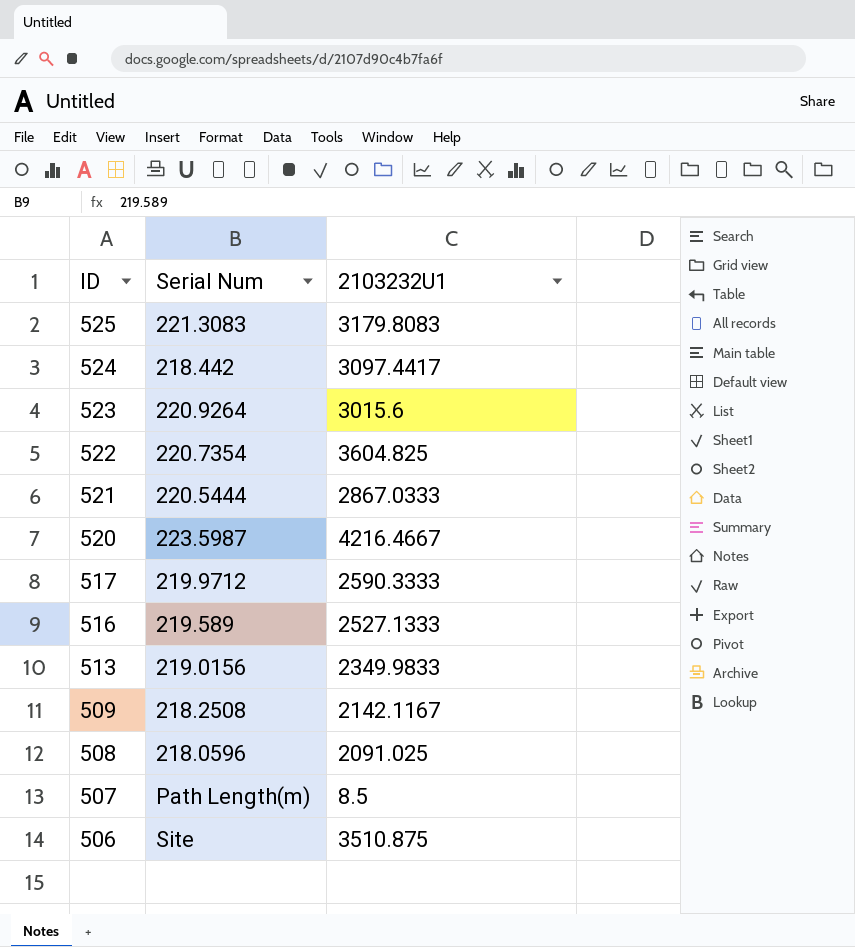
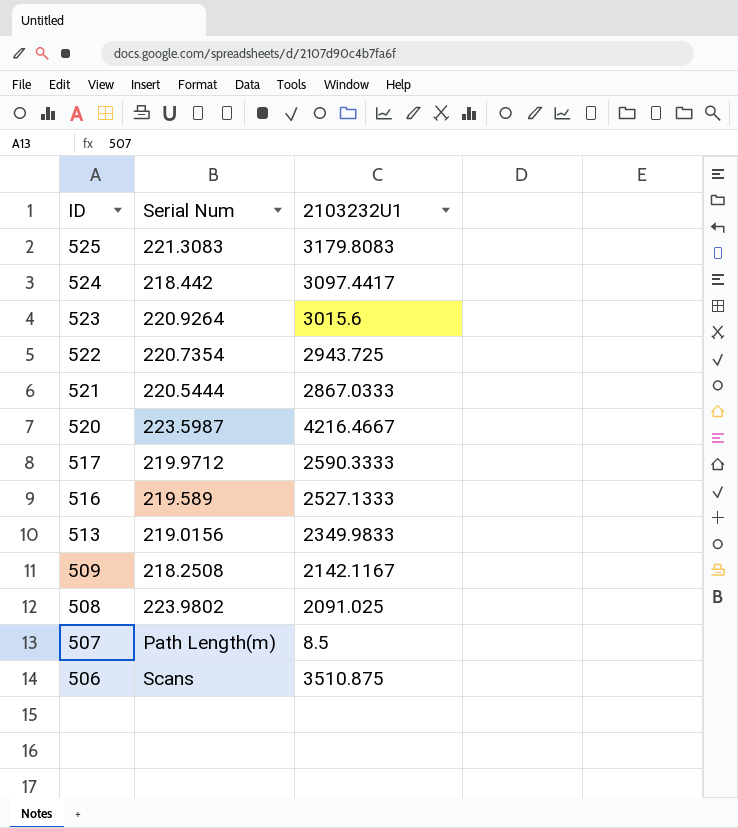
522 | 2103232U1: 3604.825 -> 2943.725
508 | Serial Num: 218.0596 -> 223.9802
506 | Serial Num: Site -> Scans

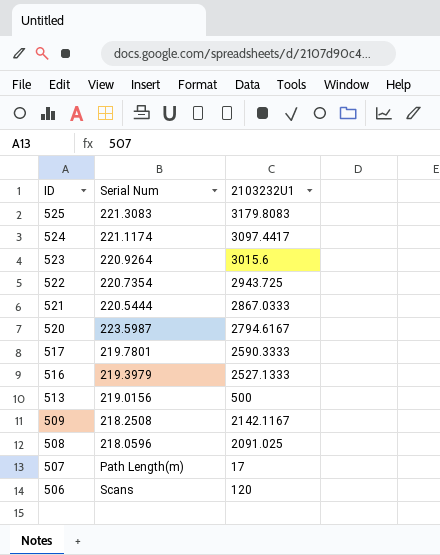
524 | Serial Num: 218.442 -> 221.1174
520 | 2103232U1: 4216.4667 -> 2794.6167
517 | Serial Num: 219.9712 -> 219.7801
516 | Serial Num: 219.589 -> 219.3979
513 | 2103232U1: 2349.9833 -> 500
508 | Serial Num: 223.9802 -> 218.0596
507 | 2103232U1: 8.5 -> 17
506 | 2103232U1: 3510.875 -> 120

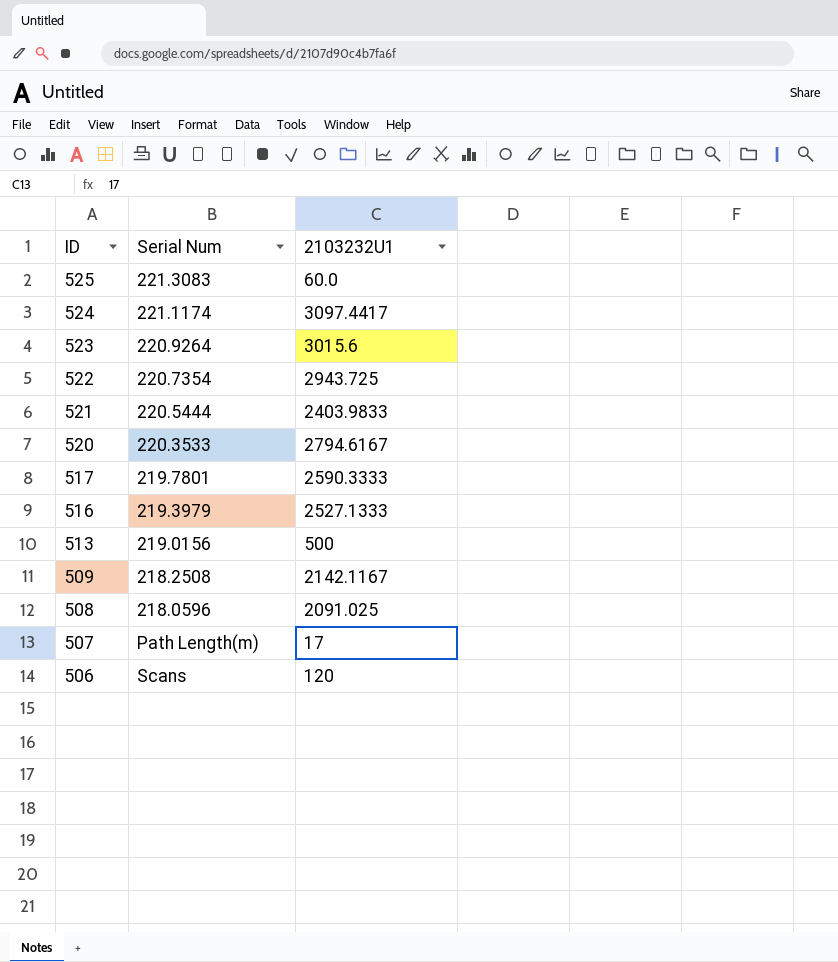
525 | 2103232U1: 3179.8083 -> 60.0
521 | 2103232U1: 2867.0333 -> 2403.9833
520 | Serial Num: 223.5987 -> 220.3533

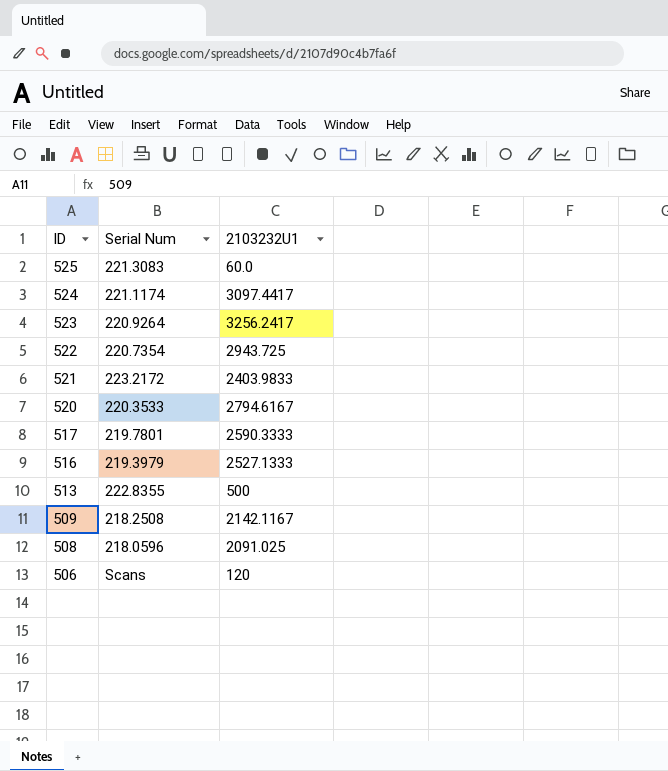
row 507: Path Length(m) | 17 -> none
523 | 2103232U1: 3015.6 -> 3256.2417
521 | Serial Num: 220.5444 -> 223.2172
513 | Serial Num: 219.0156 -> 222.8355

